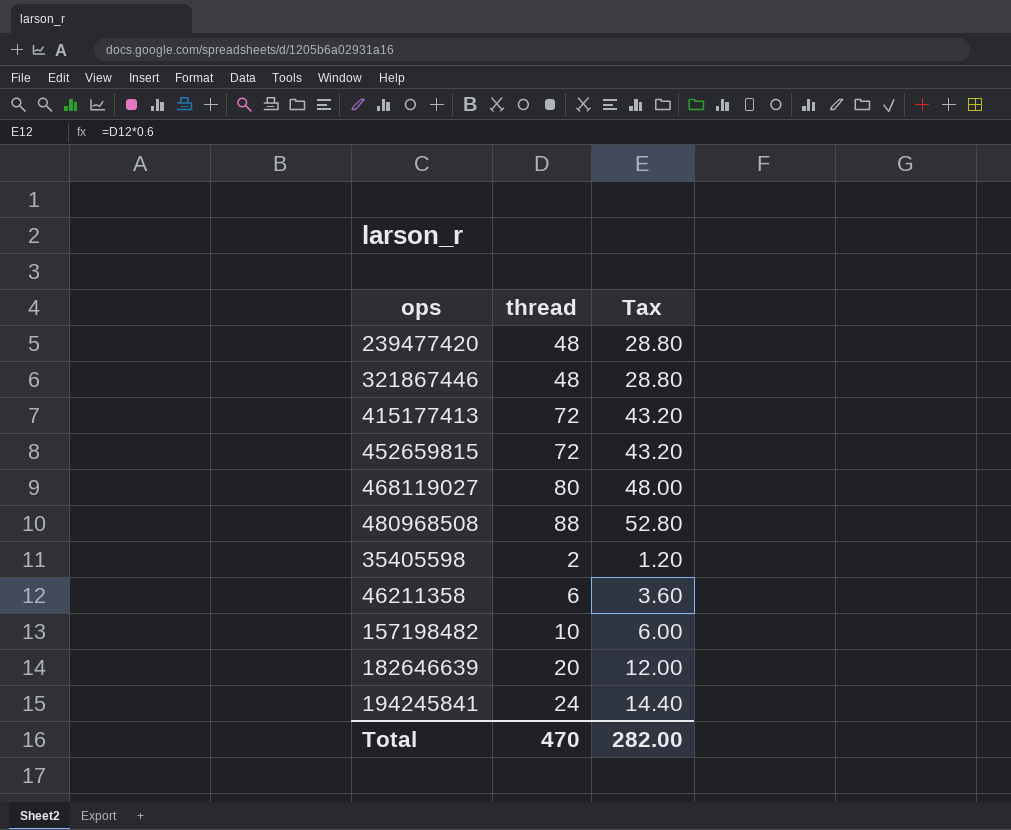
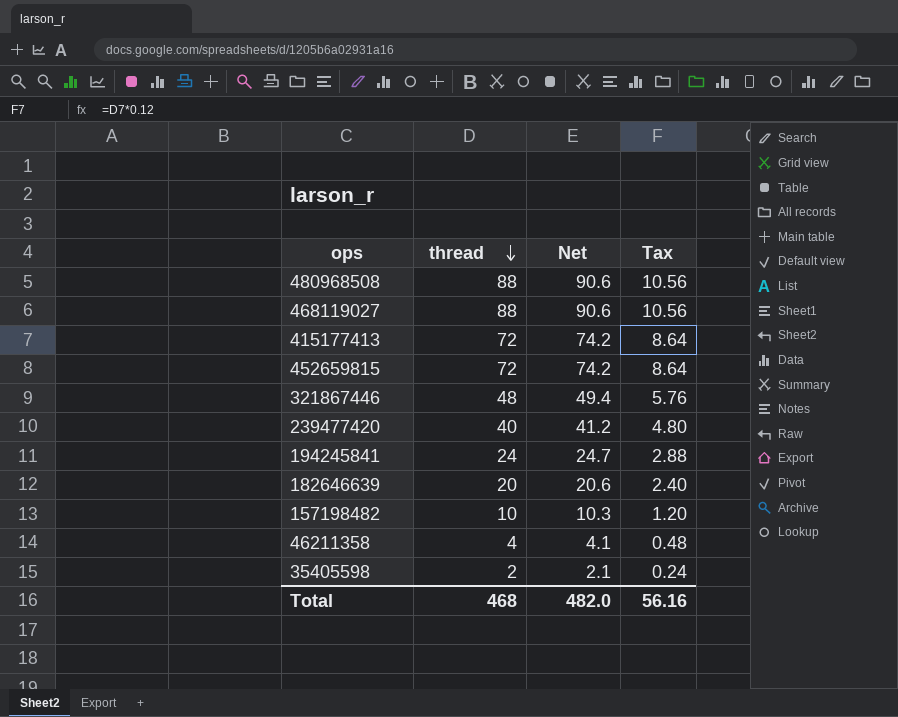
row order: none -> thread descending
column Net | formula: none -> [thread] * 1.03
column Tax | formula: [thread] * 0.6 -> [thread] * 0.12
468119027 | thread: 80 -> 88
239477420 | thread: 48 -> 40
46211358 | thread: 6 -> 4
Total | thread: 470 -> 468
Total | Tax: 282.00 -> 56.16

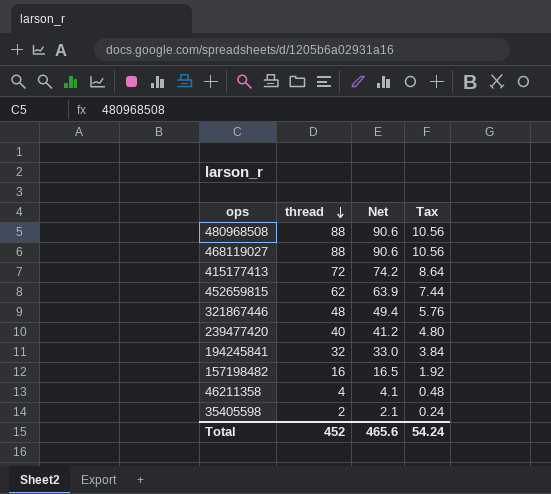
row 182646639: 20 | 20.6 | 2.40 -> none
452659815 | thread: 72 -> 62
452659815 | Net: 74.2 -> 63.9
452659815 | Tax: 8.64 -> 7.44
194245841 | thread: 24 -> 32
194245841 | Net: 24.7 -> 33.0
194245841 | Tax: 2.88 -> 3.84
157198482 | thread: 10 -> 16
157198482 | Net: 10.3 -> 16.5
157198482 | Tax: 1.20 -> 1.92
Total | thread: 468 -> 452
Total | Net: 482.0 -> 465.6
Total | Tax: 56.16 -> 54.24

